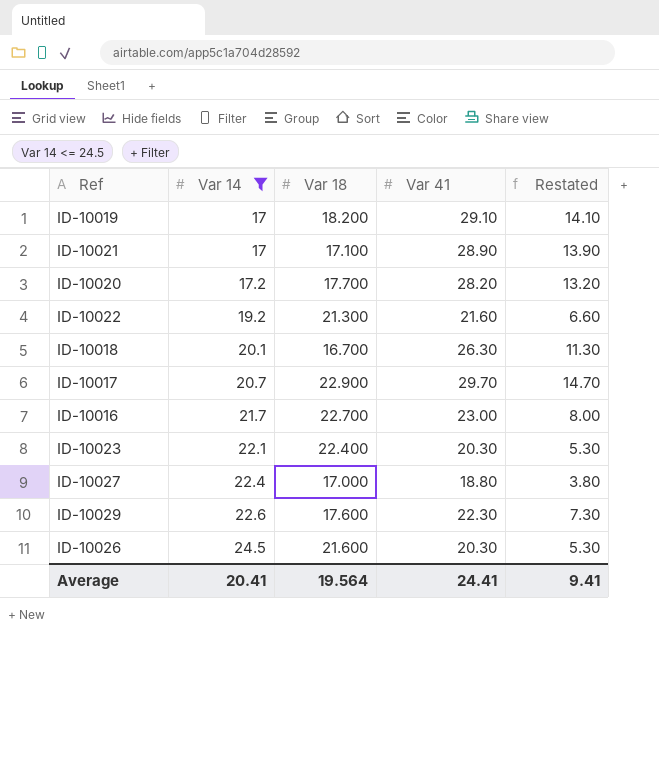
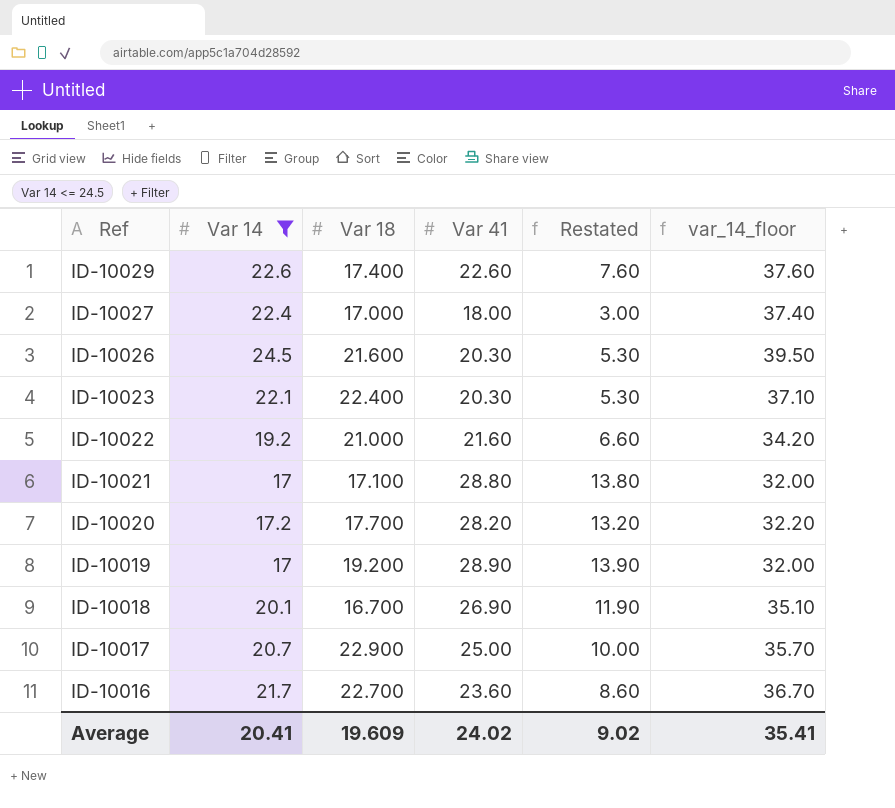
row order: Var 14 ascending -> Ref descending
column var_14_floor | formula: none -> [Var 14] + 15
ID-10029 | Var 18: 17.600 -> 17.400
ID-10029 | Var 41: 22.30 -> 22.60
ID-10029 | Restated: 7.30 -> 7.60
ID-10027 | Var 41: 18.80 -> 18.00
ID-10027 | Restated: 3.80 -> 3.00
ID-10022 | Var 18: 21.300 -> 21.000
ID-10021 | Var 41: 28.90 -> 28.80
ID-10021 | Restated: 13.90 -> 13.80
ID-10019 | Var 18: 18.200 -> 19.200
ID-10019 | Var 41: 29.10 -> 28.90
ID-10019 | Restated: 14.10 -> 13.90
ID-10018 | Var 41: 26.30 -> 26.90
ID-10018 | Restated: 11.30 -> 11.90
ID-10017 | Var 41: 29.70 -> 25.00
ID-10017 | Restated: 14.70 -> 10.00
ID-10016 | Var 41: 23.00 -> 23.60
ID-10016 | Restated: 8.00 -> 8.60
Average | Var 18: 19.564 -> 19.609
Average | Var 41: 24.41 -> 24.02
Average | Restated: 9.41 -> 9.02

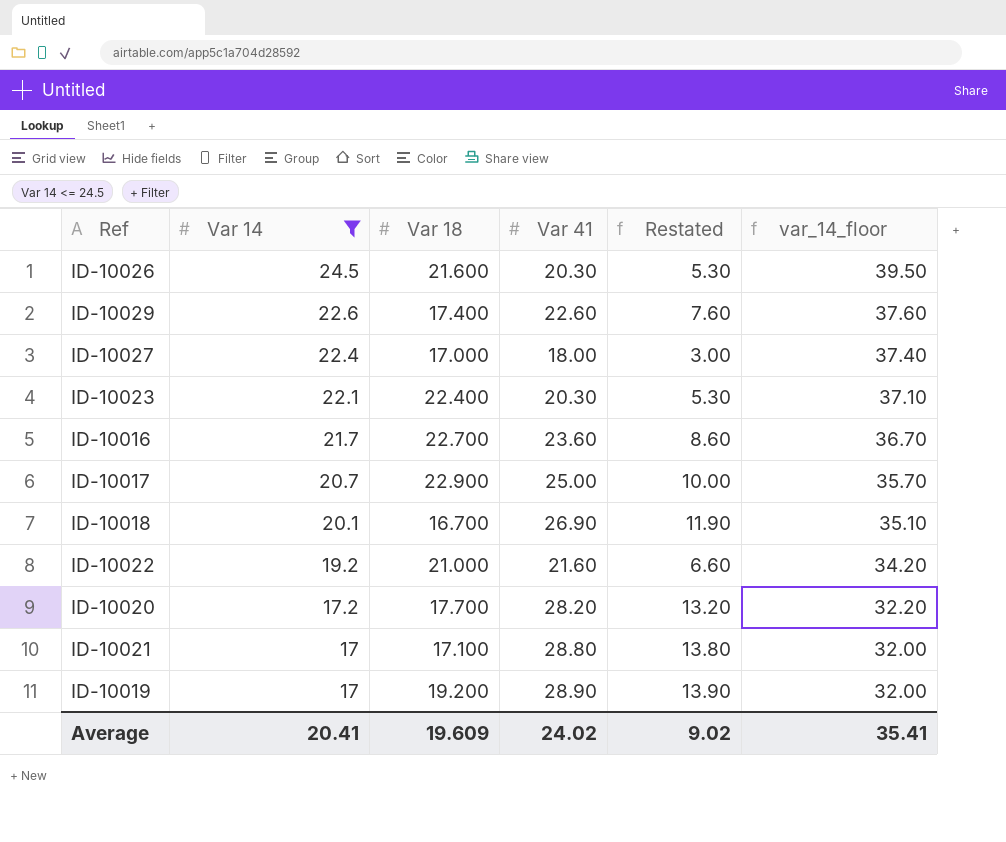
row order: Ref descending -> Var 14 descending

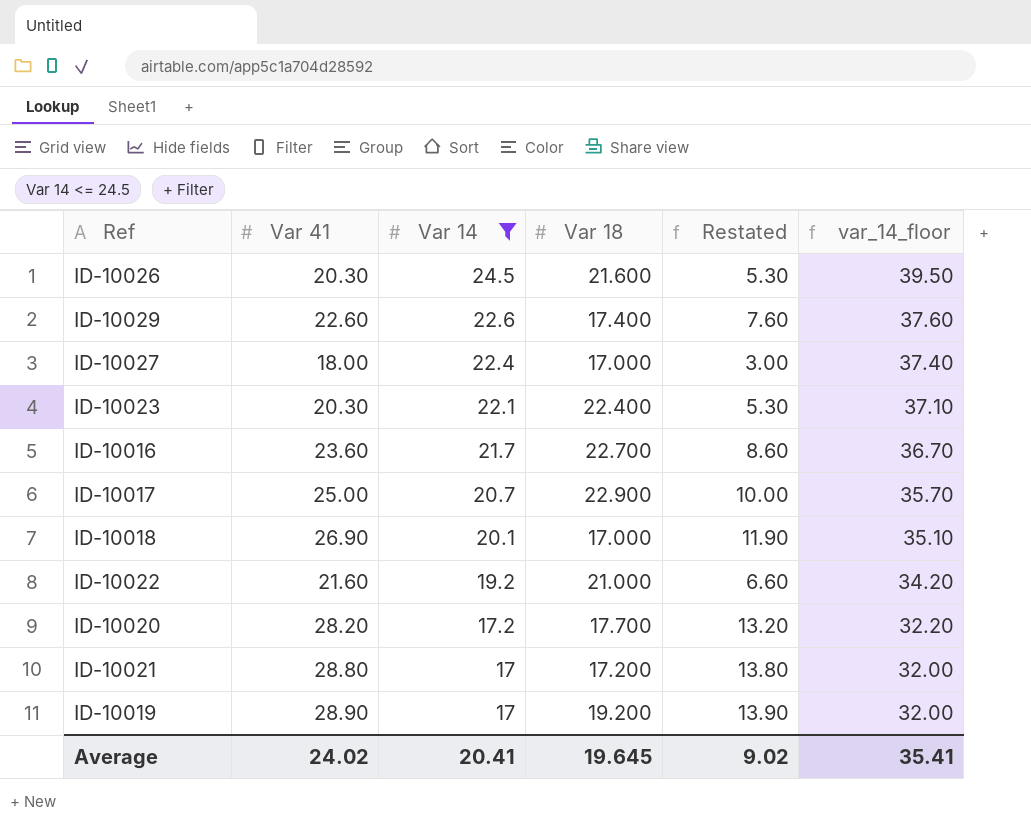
column Var 41 | position: 4 -> 2
ID-10018 | Var 18: 16.700 -> 17.000
ID-10021 | Var 18: 17.100 -> 17.200
Average | Var 18: 19.609 -> 19.645

